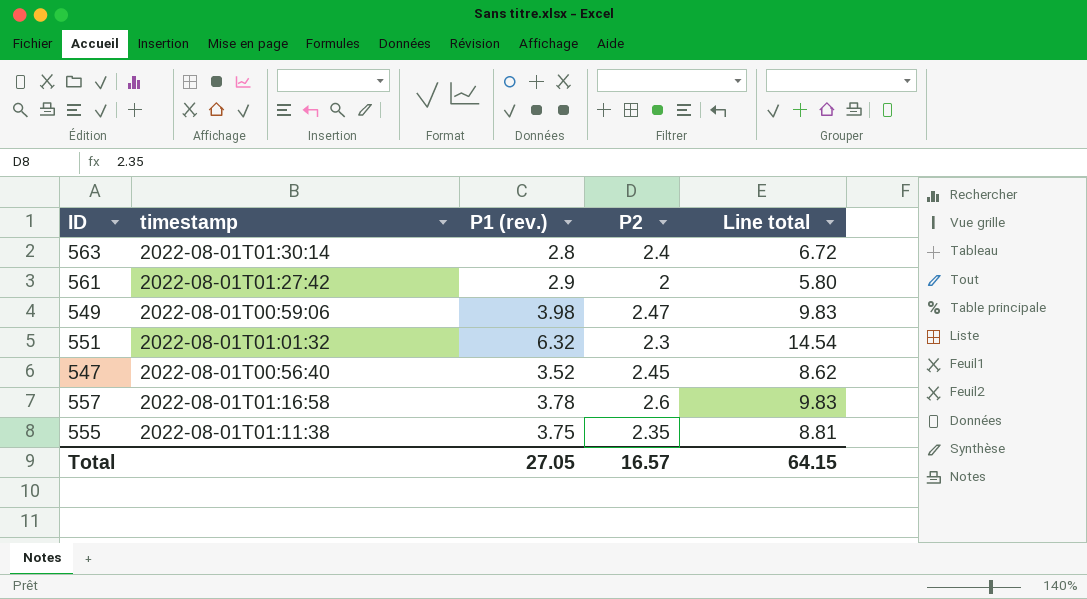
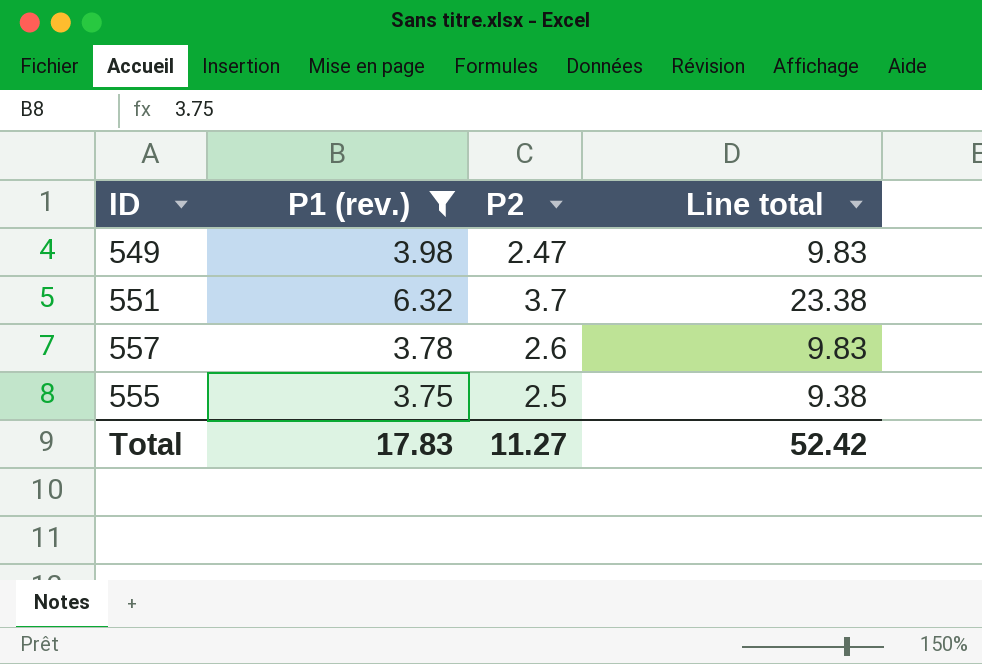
filter: none -> P1 (rev.) >= 3.75
column timestamp | position: 2 -> none
551 | P2: 2.3 -> 3.7
551 | Line total: 14.54 -> 23.38
555 | P2: 2.35 -> 2.5
555 | Line total: 8.81 -> 9.38
Total | P1 (rev.): 27.05 -> 17.83
Total | P2: 16.57 -> 11.27
Total | Line total: 64.15 -> 52.42

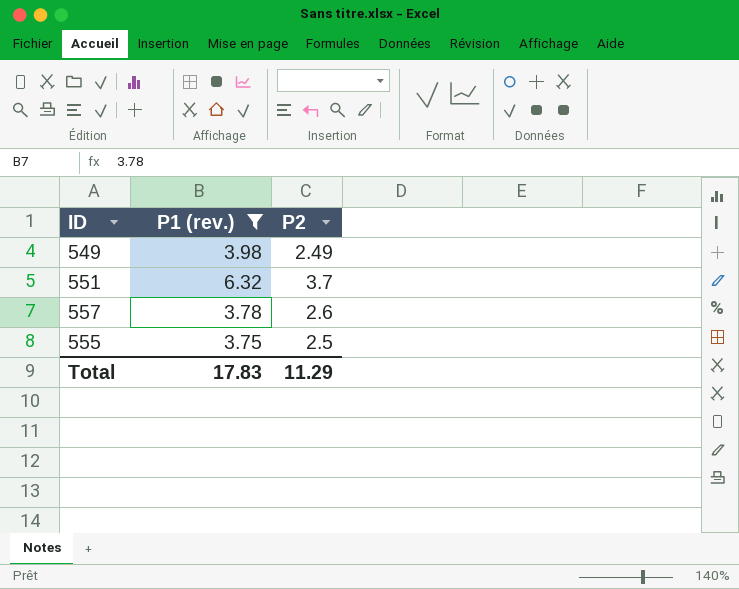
column Line total | formula: [P1 (rev.)] * [P2] -> none
549 | P2: 2.47 -> 2.49
Total | P2: 11.27 -> 11.29

